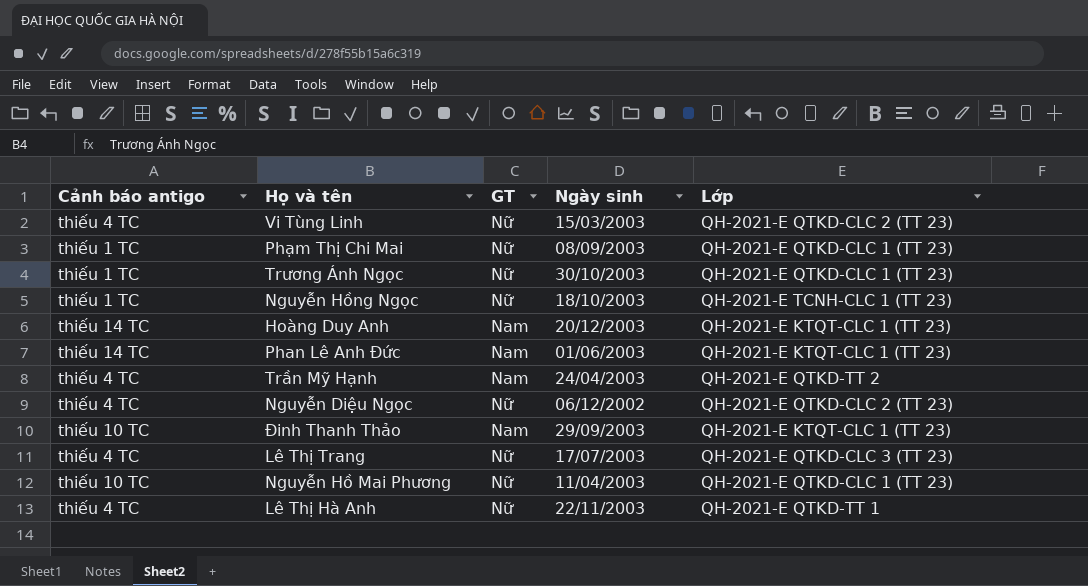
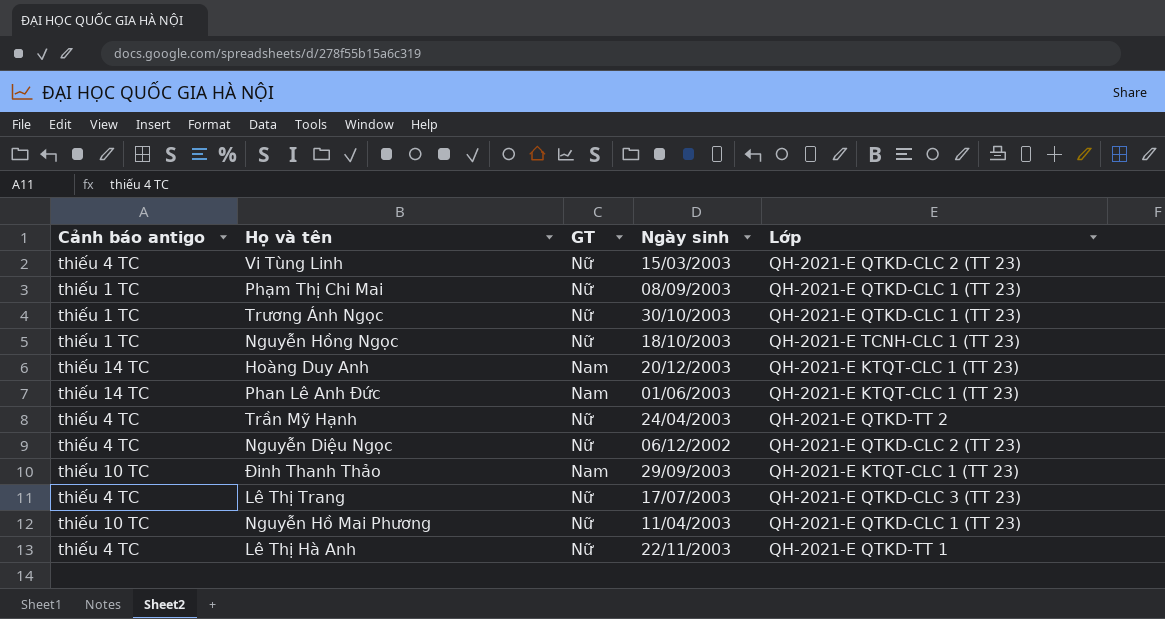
Trần Mỹ Hạnh | GT: Nam -> Nữ

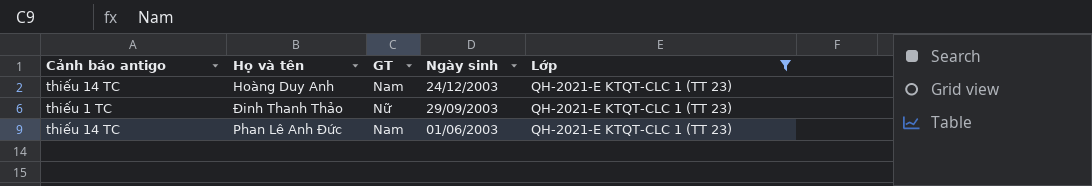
filter: none -> Lớp = QH-2021-E KTQT-CLC 1 (TT 23)
row order: none -> Ngày sinh descending
Hoàng Duy Anh | Ngày sinh: 20/12/2003 -> 24/12/2003
Đinh Thanh Thảo | Cảnh báo antigo: thiếu 10 TC -> thiếu 1 TC
Đinh Thanh Thảo | GT: Nam -> Nữ

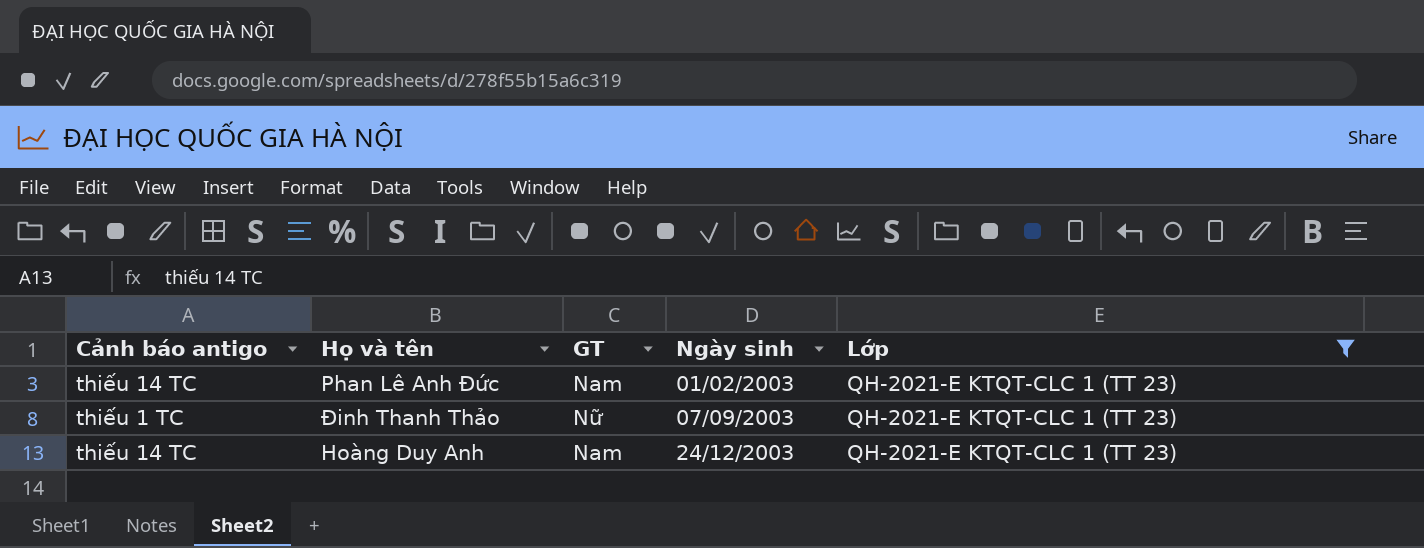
row order: Ngày sinh descending -> Ngày sinh ascending
Phan Lê Anh Đức | Ngày sinh: 01/06/2003 -> 01/02/2003
Đinh Thanh Thảo | Ngày sinh: 29/09/2003 -> 07/09/2003

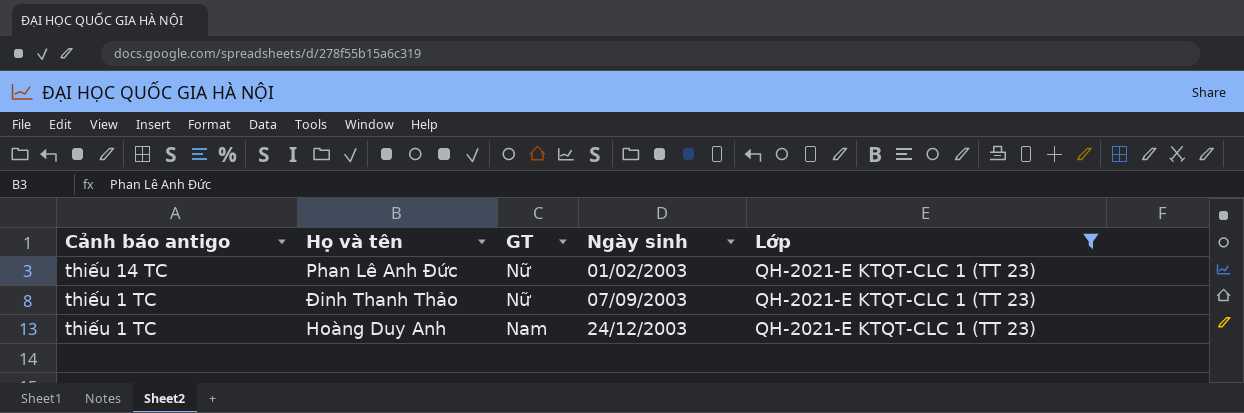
Phan Lê Anh Đức | GT: Nam -> Nữ
Hoàng Duy Anh | Cảnh báo antigo: thiếu 14 TC -> thiếu 1 TC

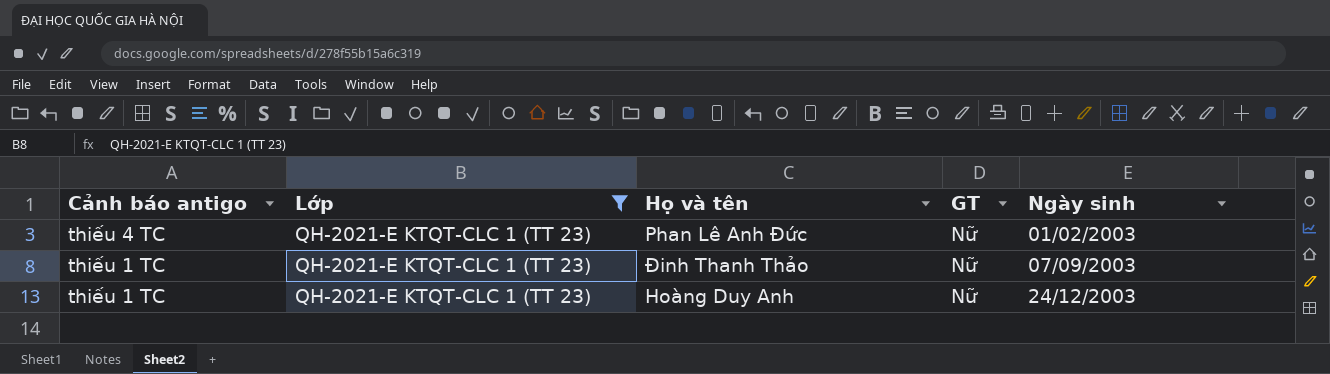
column Lớp | position: 5 -> 2
Phan Lê Anh Đức | Cảnh báo antigo: thiếu 14 TC -> thiếu 4 TC
Hoàng Duy Anh | GT: Nam -> Nữ

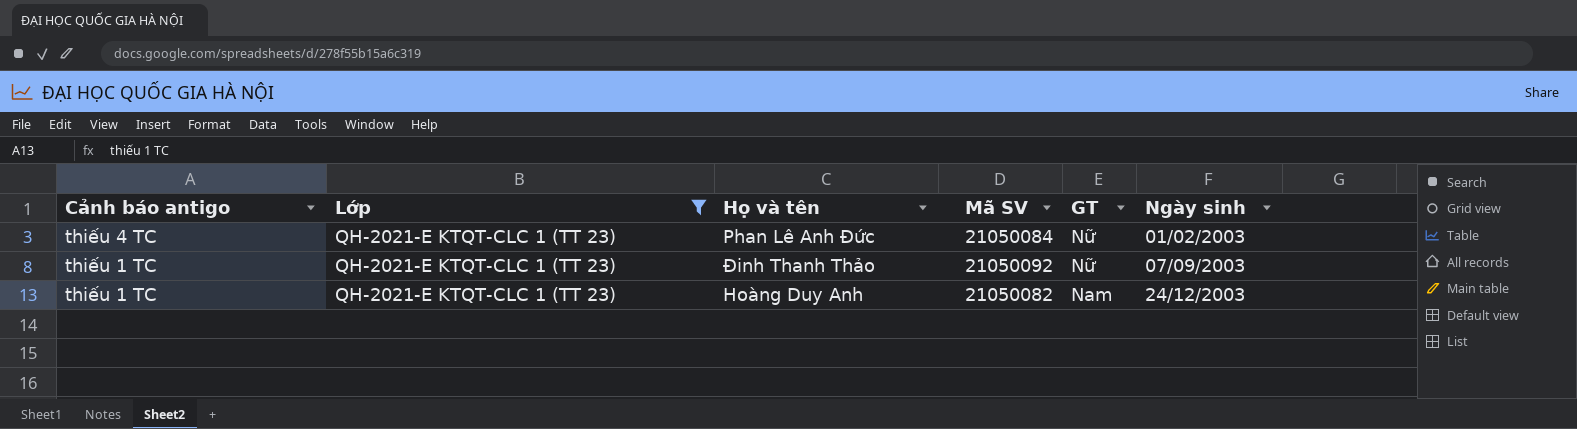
column Mã SV | position: none -> 4
Hoàng Duy Anh | GT: Nữ -> Nam

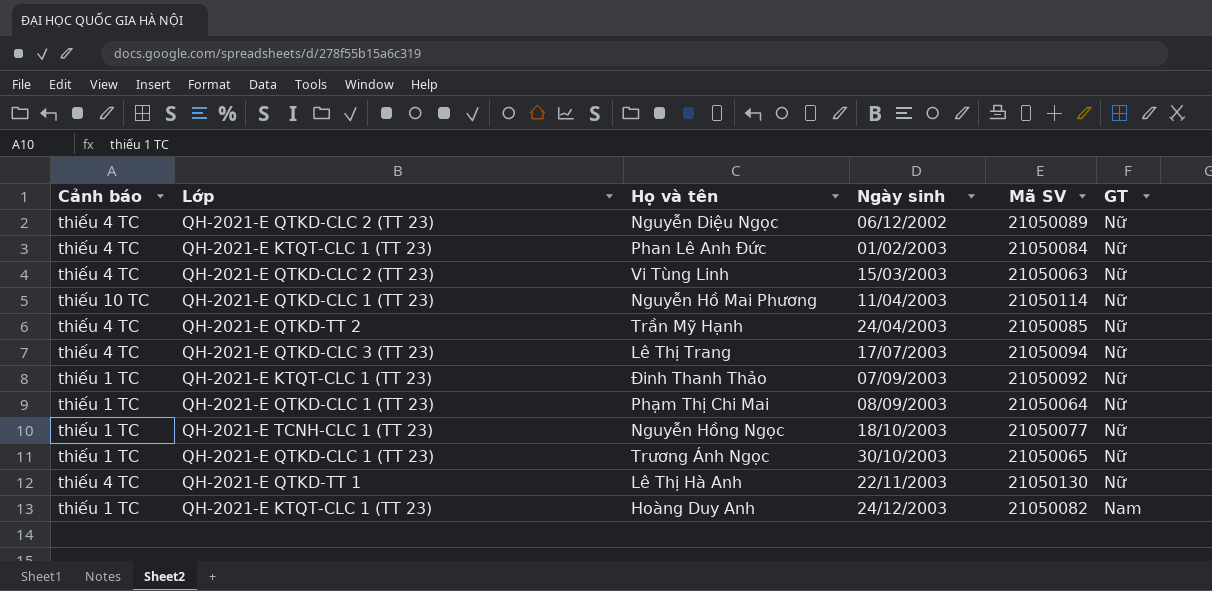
filter: Lớp = QH-2021-E KTQT-CLC 1 (TT 23) -> none
column name: Cảnh báo antigo -> Cảnh báo
column Ngày sinh | position: 6 -> 4

